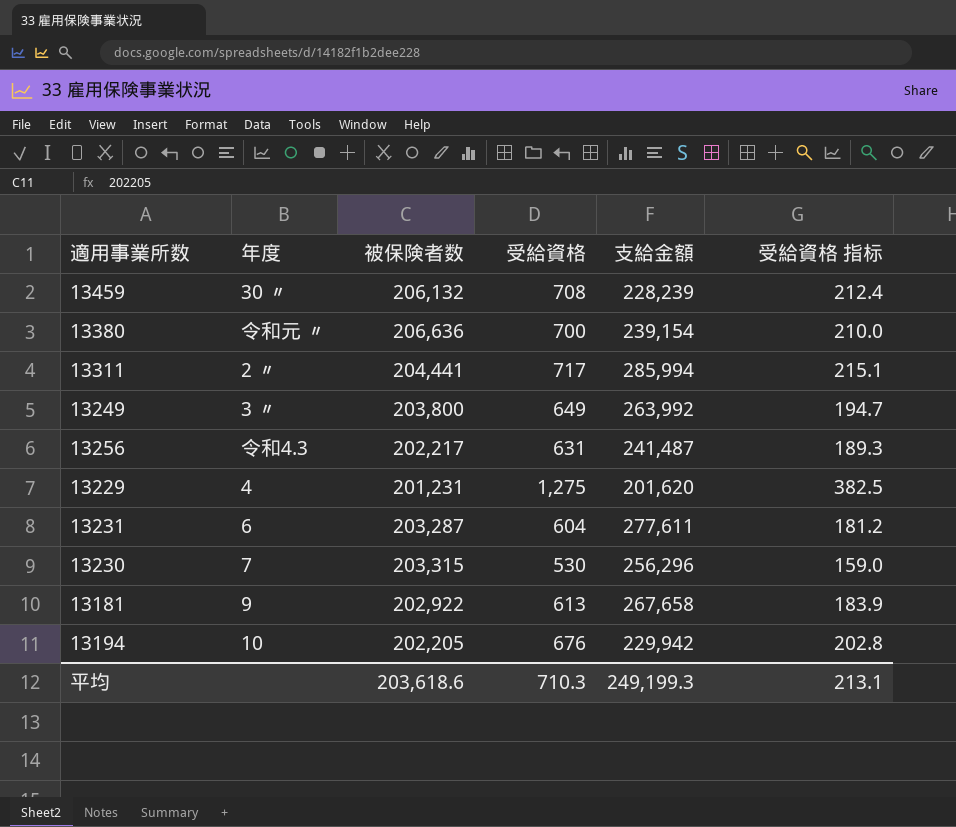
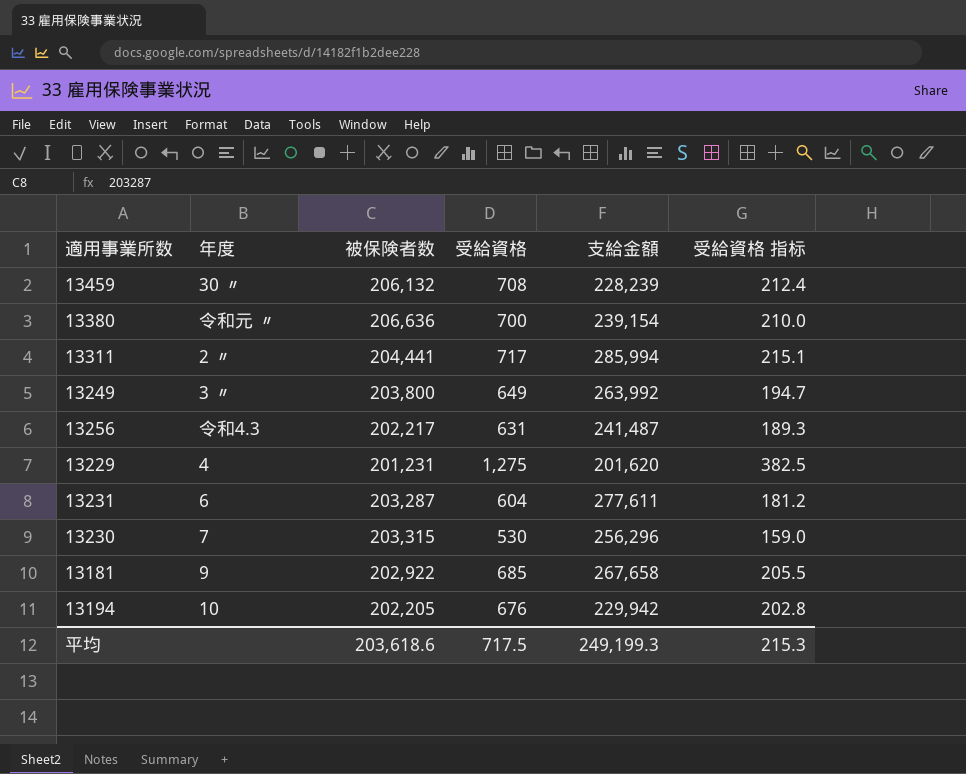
13181 | 受給資格: 613 -> 685
13181 | 受給資格 指标: 183.9 -> 205.5
平均 | 受給資格: 710.3 -> 717.5
平均 | 受給資格 指标: 213.1 -> 215.3

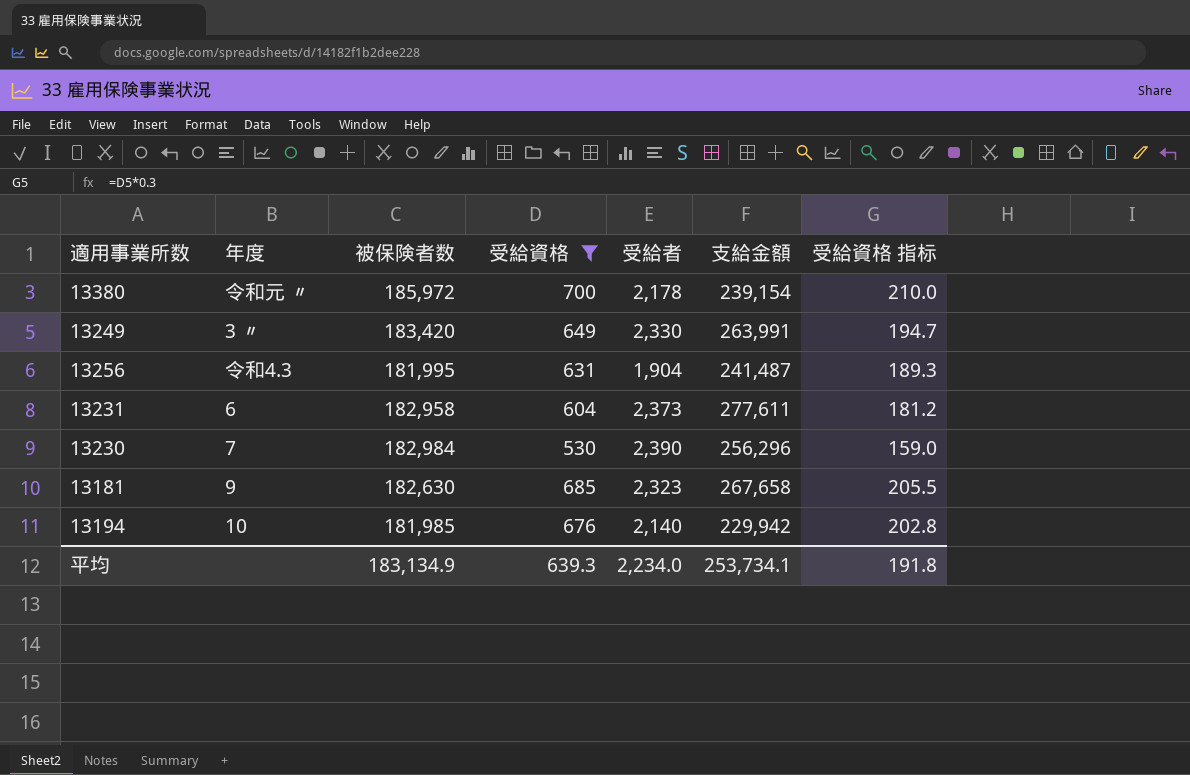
filter: none -> 受給資格 <= 700
column 受給者 | position: none -> 5
13380 | 被保険者数: 206,636 -> 185,972
13249 | 被保険者数: 203,800 -> 183,420
13249 | 支給金額: 263,992 -> 263,991
13256 | 被保険者数: 202,217 -> 181,995
13231 | 被保険者数: 203,287 -> 182,958
13230 | 被保険者数: 203,315 -> 182,984
13181 | 被保険者数: 202,922 -> 182,630
13194 | 被保険者数: 202,205 -> 181,985
平均 | 被保険者数: 203,618.6 -> 183,134.9
平均 | 受給資格: 717.5 -> 639.3
平均 | 支給金額: 249,199.3 -> 253,734.1
平均 | 受給資格 指标: 215.3 -> 191.8

